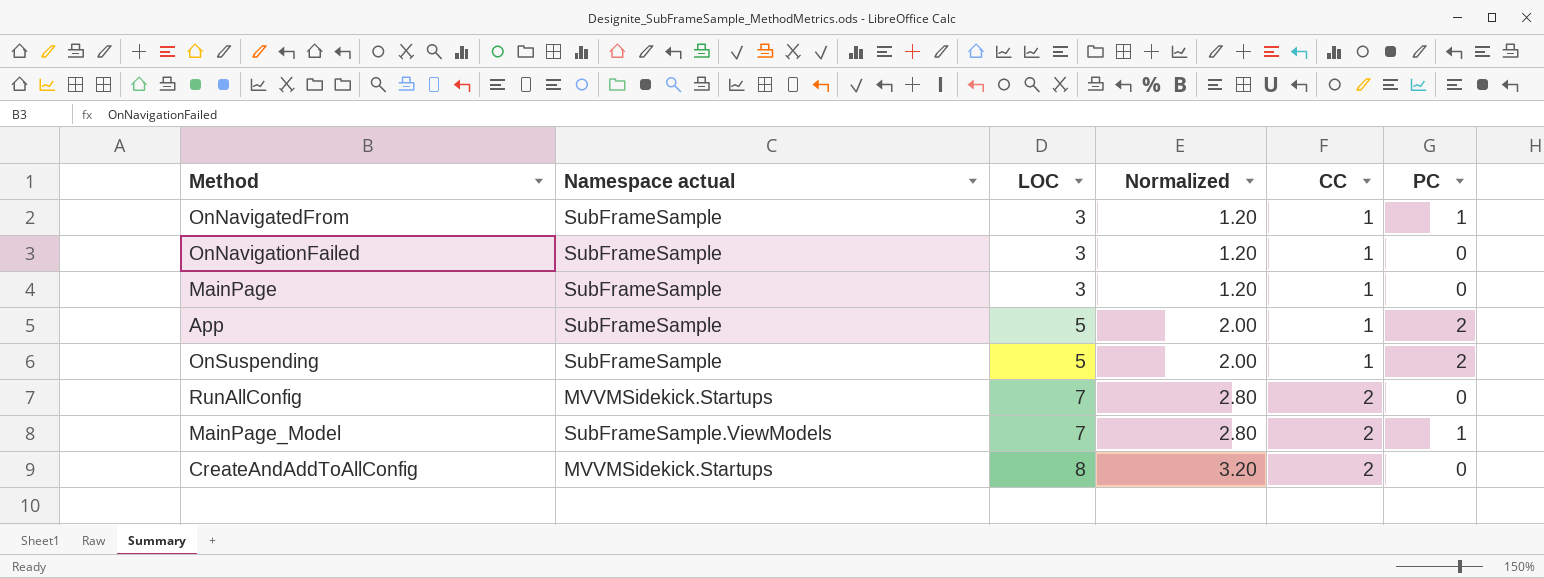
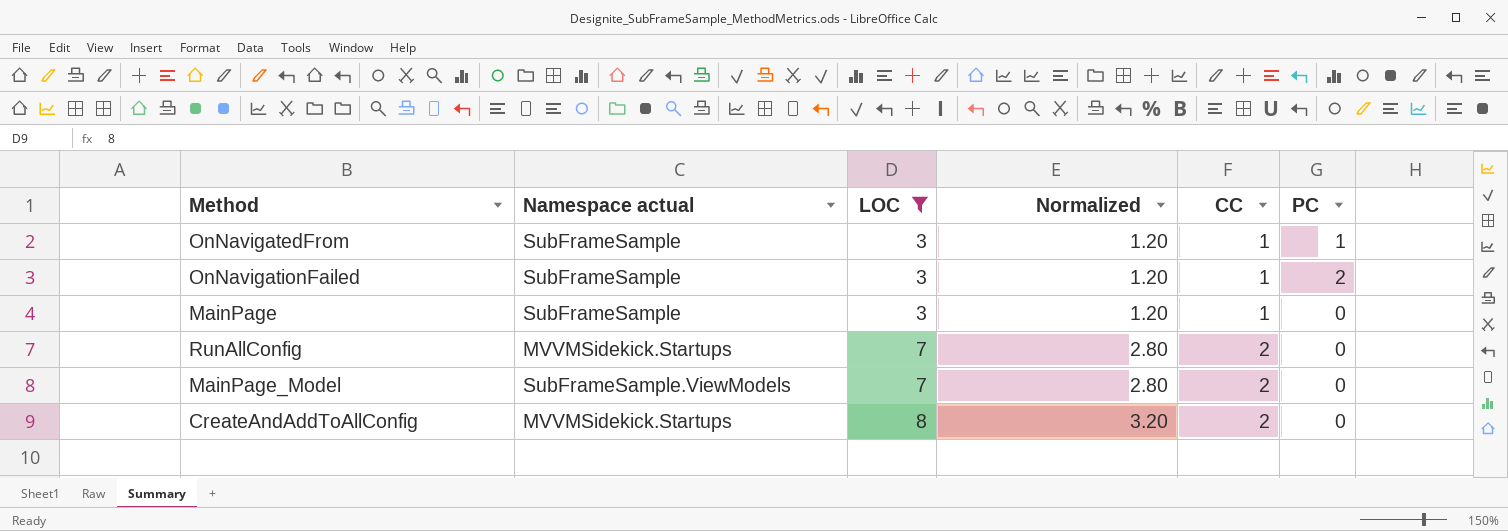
filter: none -> LOC != 5
OnNavigationFailed | PC: 0 -> 2
MainPage_Model | PC: 1 -> 0

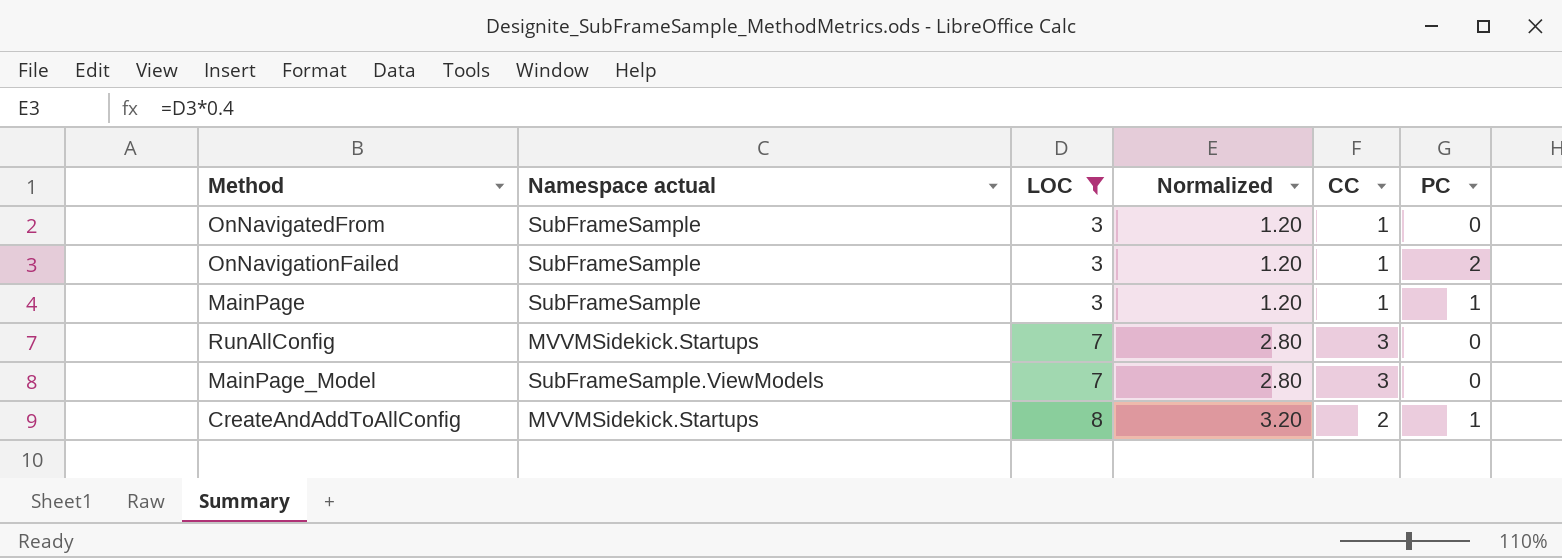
OnNavigatedFrom | PC: 1 -> 0
MainPage | PC: 0 -> 1
RunAllConfig | CC: 2 -> 3
MainPage_Model | CC: 2 -> 3
CreateAndAddToAllConfig | PC: 0 -> 1

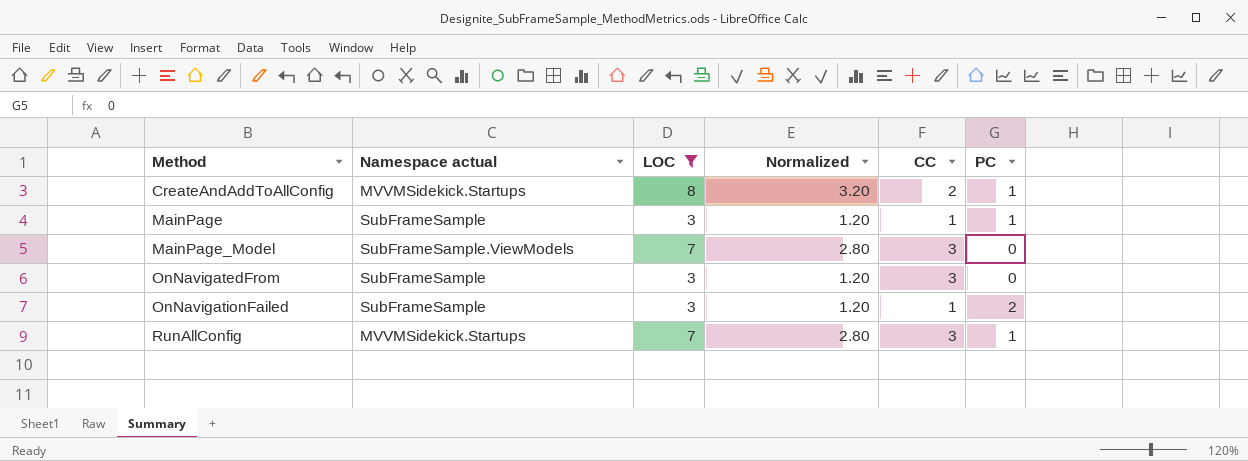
row order: LOC ascending -> Method ascending
OnNavigatedFrom | CC: 1 -> 3
RunAllConfig | PC: 0 -> 1

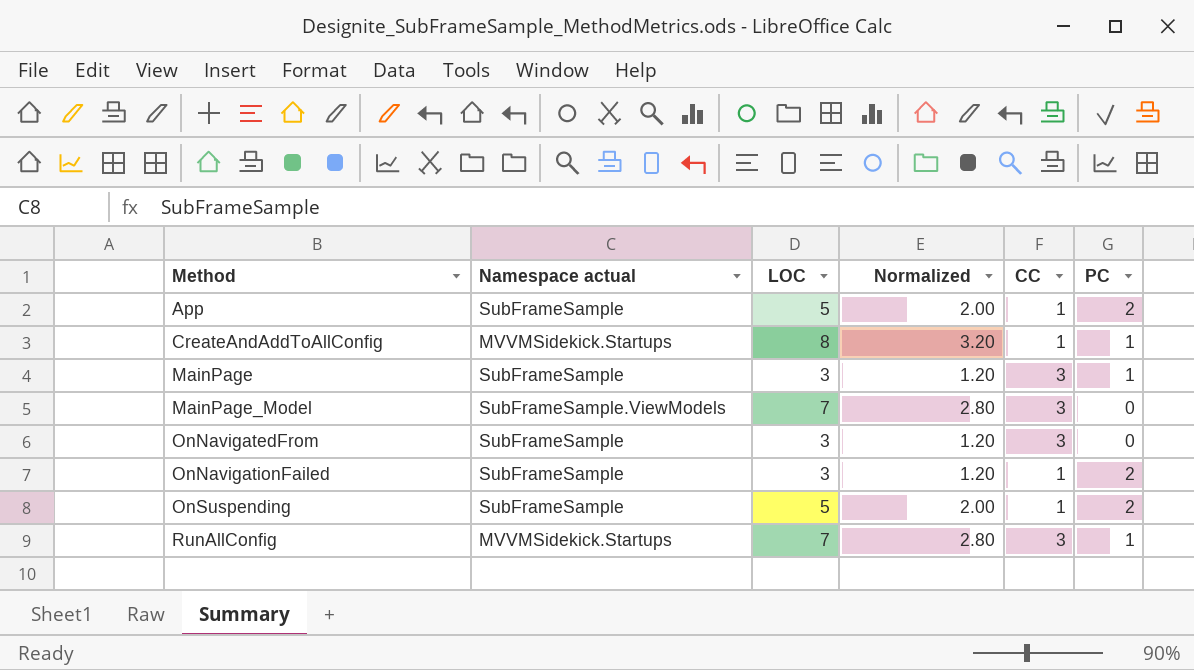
filter: LOC != 5 -> none
CreateAndAddToAllConfig | CC: 2 -> 1
MainPage | CC: 1 -> 3

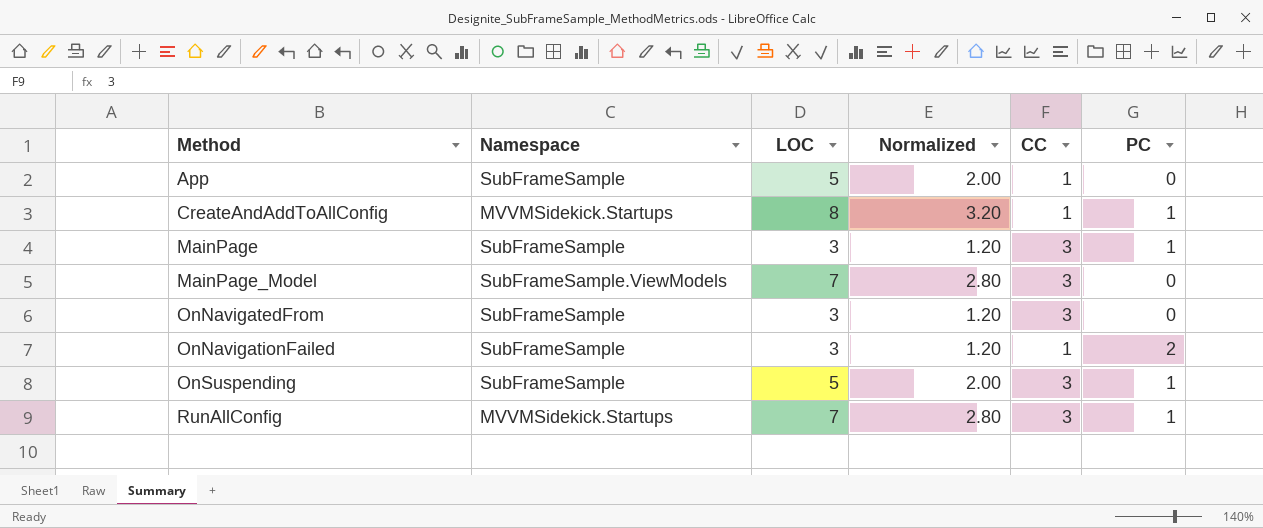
column name: Namespace actual -> Namespace
App | PC: 2 -> 0
OnSuspending | CC: 1 -> 3
OnSuspending | PC: 2 -> 1

